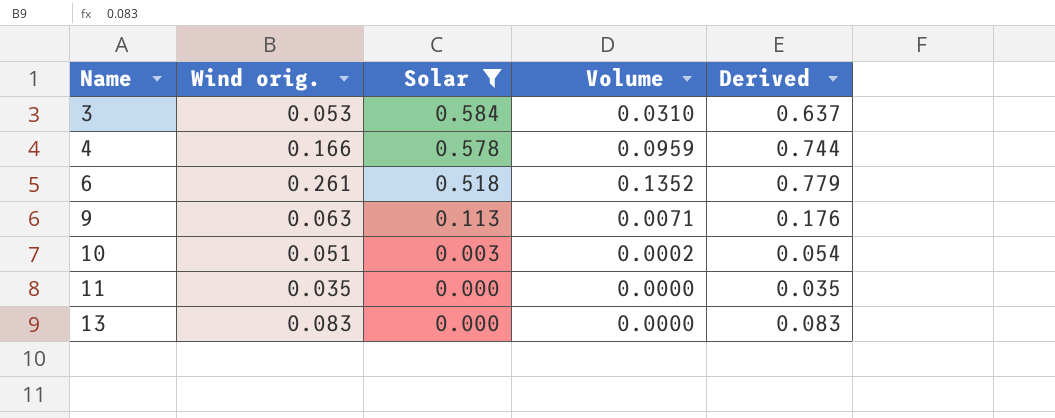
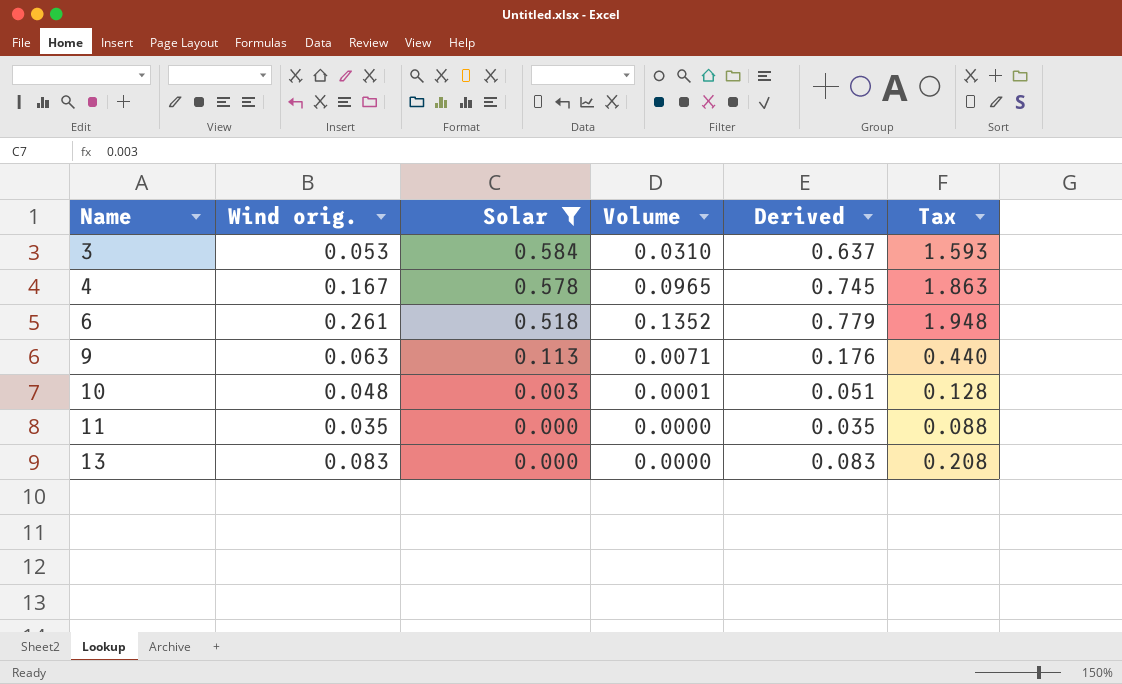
column Tax | formula: none -> [Derived] * 2.5
4 | Wind orig.: 0.166 -> 0.167
4 | Volume: 0.0959 -> 0.0965
4 | Derived: 0.744 -> 0.745
10 | Wind orig.: 0.051 -> 0.048
10 | Volume: 0.0002 -> 0.0001
10 | Derived: 0.054 -> 0.051

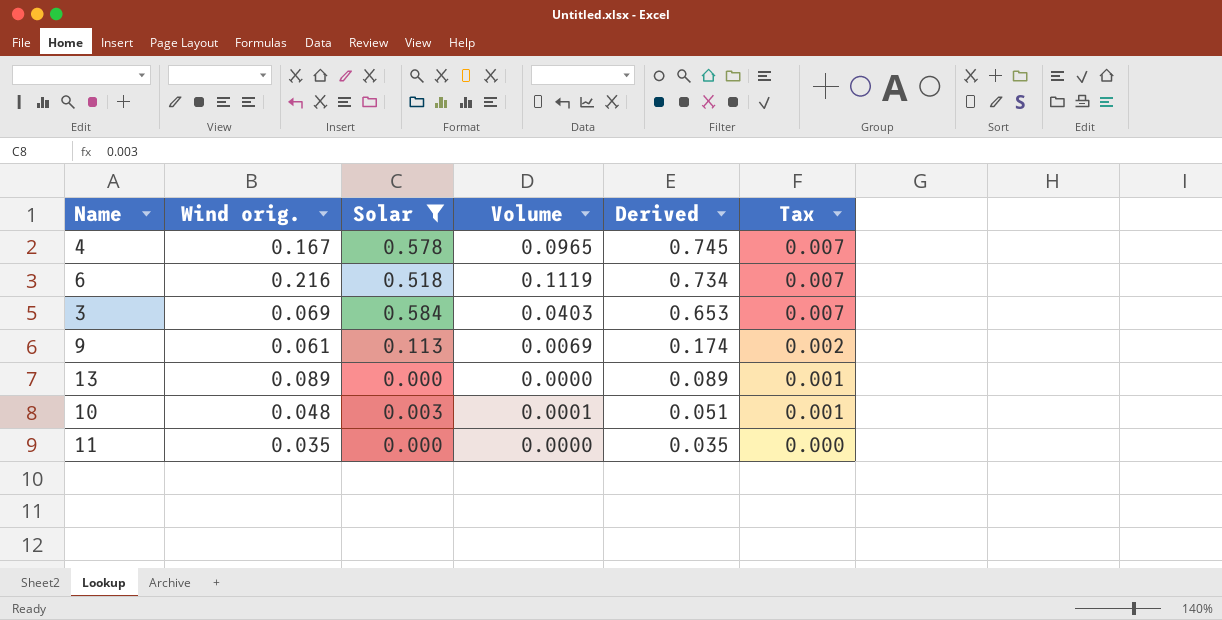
row order: Name ascending -> Derived descending
column Tax | formula: [Derived] * 2.5 -> [Derived] * 0.01
6 | Wind orig.: 0.261 -> 0.216
6 | Volume: 0.1352 -> 0.1119
6 | Derived: 0.779 -> 0.734
3 | Wind orig.: 0.053 -> 0.069
3 | Volume: 0.0310 -> 0.0403
3 | Derived: 0.637 -> 0.653
9 | Wind orig.: 0.063 -> 0.061
9 | Volume: 0.0071 -> 0.0069
9 | Derived: 0.176 -> 0.174
13 | Wind orig.: 0.083 -> 0.089
13 | Derived: 0.083 -> 0.089

